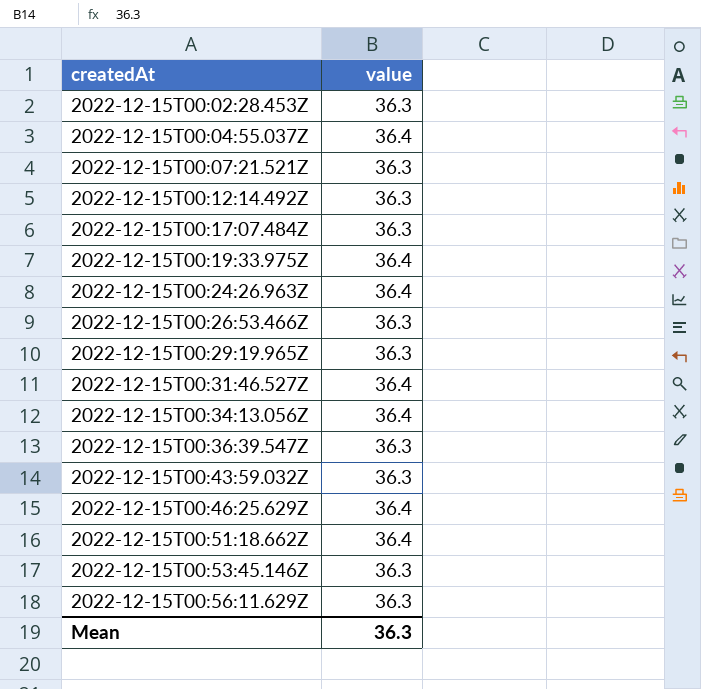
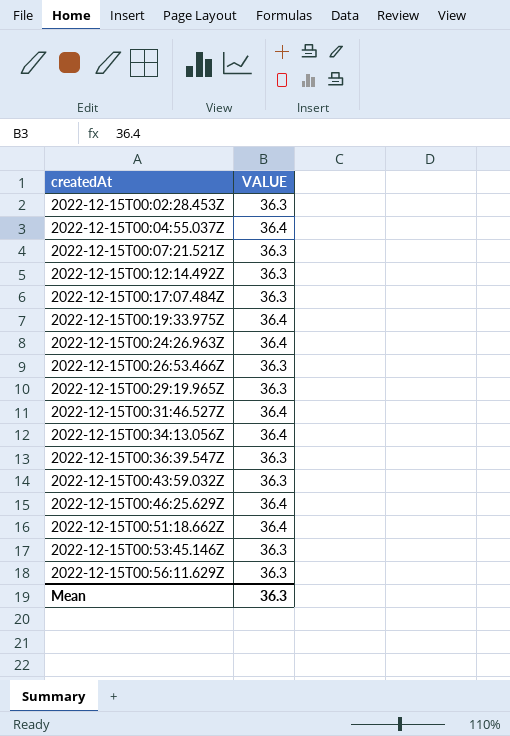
column name: value -> VALUE

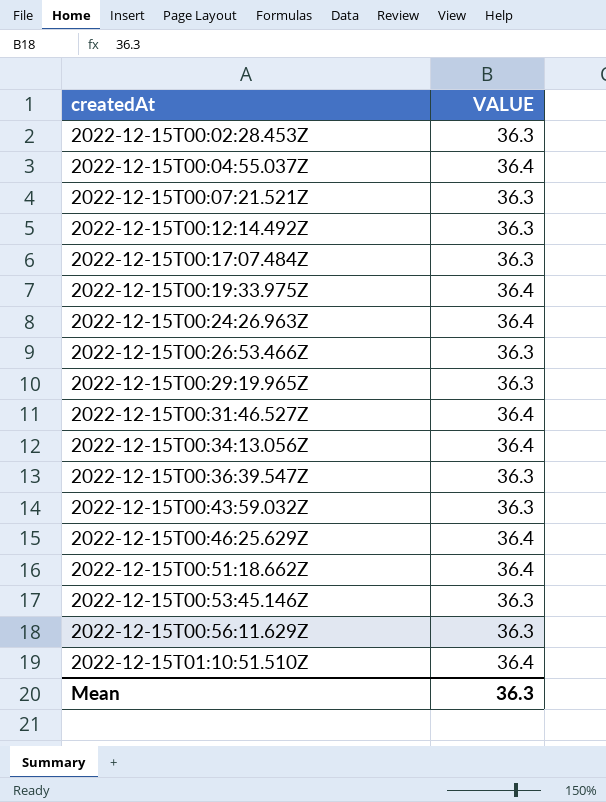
row 2022-12-15T01:10:51.510Z: none -> 36.4

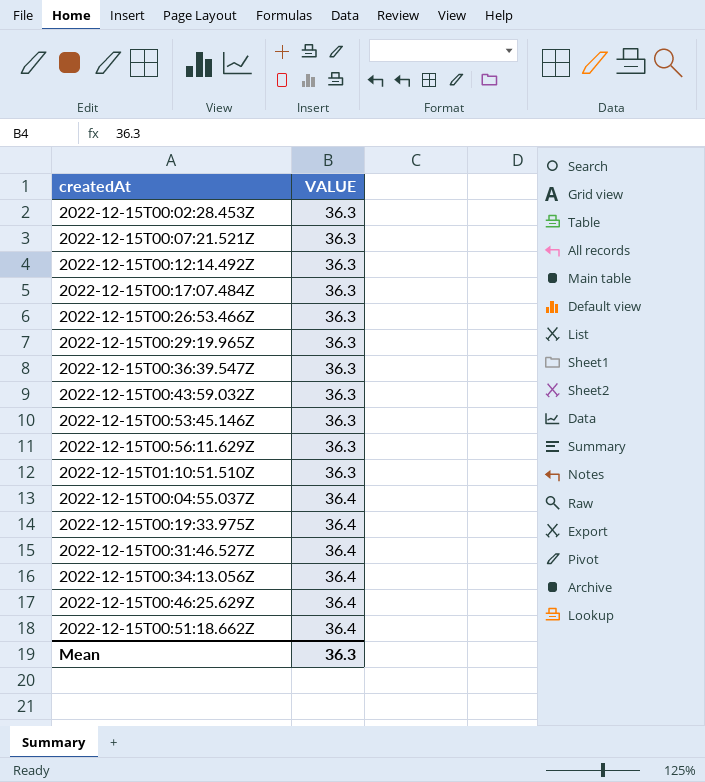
row order: createdAt ascending -> VALUE ascending
row 2022-12-15T00:24:26.963Z: 36.4 -> none
2022-12-15T01:10:51.510Z | VALUE: 36.4 -> 36.3

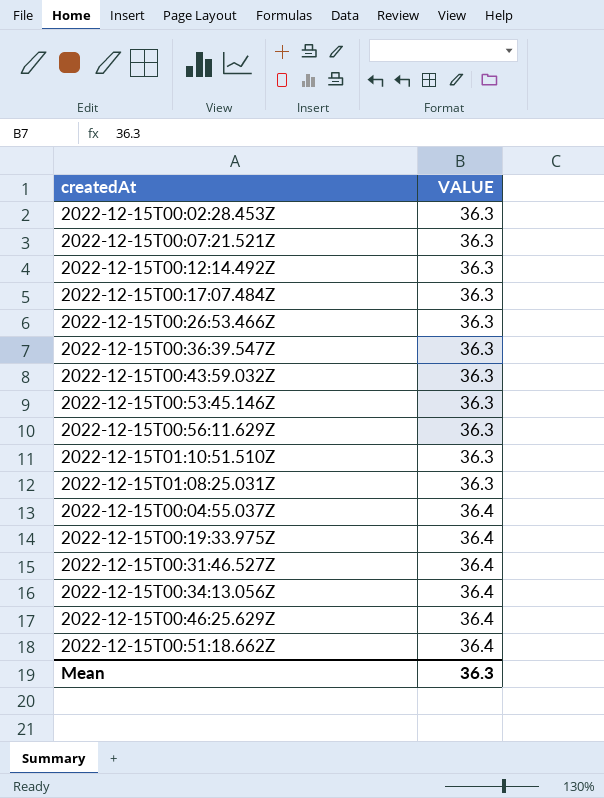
row 2022-12-15T00:29:19.965Z: 36.3 -> none
row 2022-12-15T01:08:25.031Z: none -> 36.3

